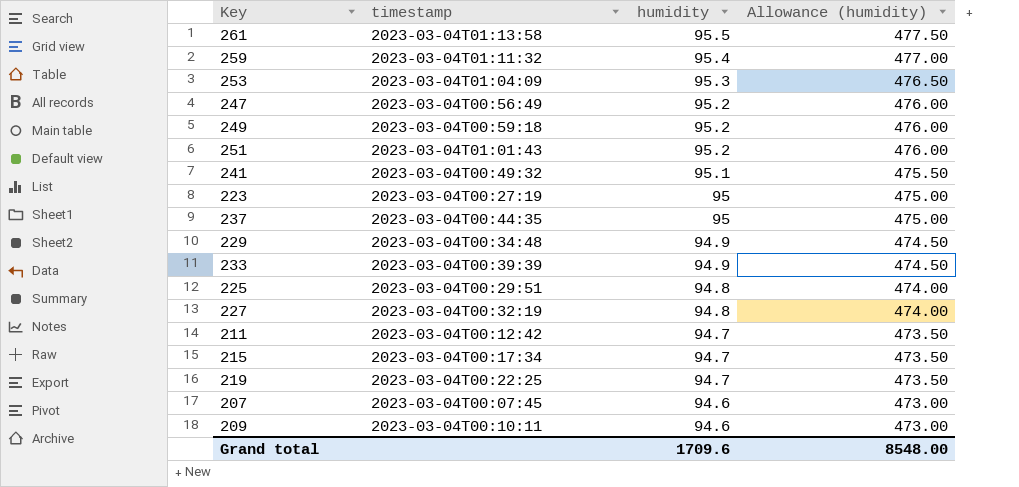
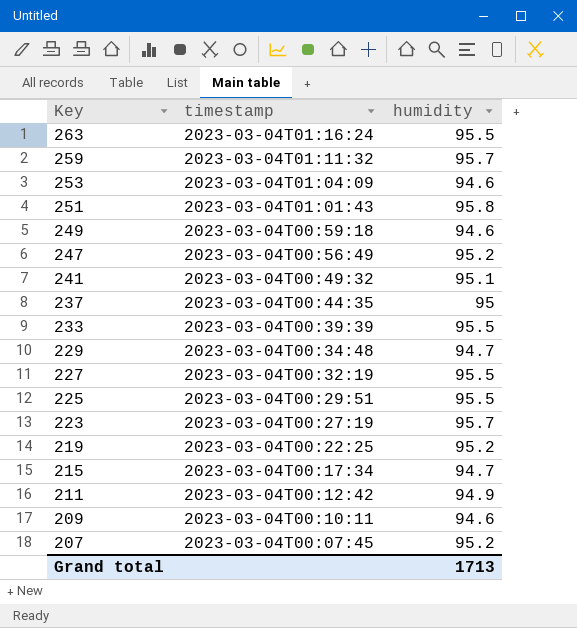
row order: humidity descending -> Key descending
column Allowance (humidity) | formula: [humidity] * 5 -> none
row 261: 2023-03-04T01:13:58 | 95.5 | 477.50 -> none
row 263: none -> 2023-03-04T01:16:24 | 95.5
259 | humidity: 95.4 -> 95.7
253 | humidity: 95.3 -> 94.6
251 | humidity: 95.2 -> 95.8
249 | humidity: 95.2 -> 94.6
233 | humidity: 94.9 -> 95.5
229 | humidity: 94.9 -> 94.7
227 | humidity: 94.8 -> 95.5
225 | humidity: 94.8 -> 95.5
223 | humidity: 95 -> 95.7
219 | humidity: 94.7 -> 95.2
211 | humidity: 94.7 -> 94.9
207 | humidity: 94.6 -> 95.2
Grand total | humidity: 1709.6 -> 1713

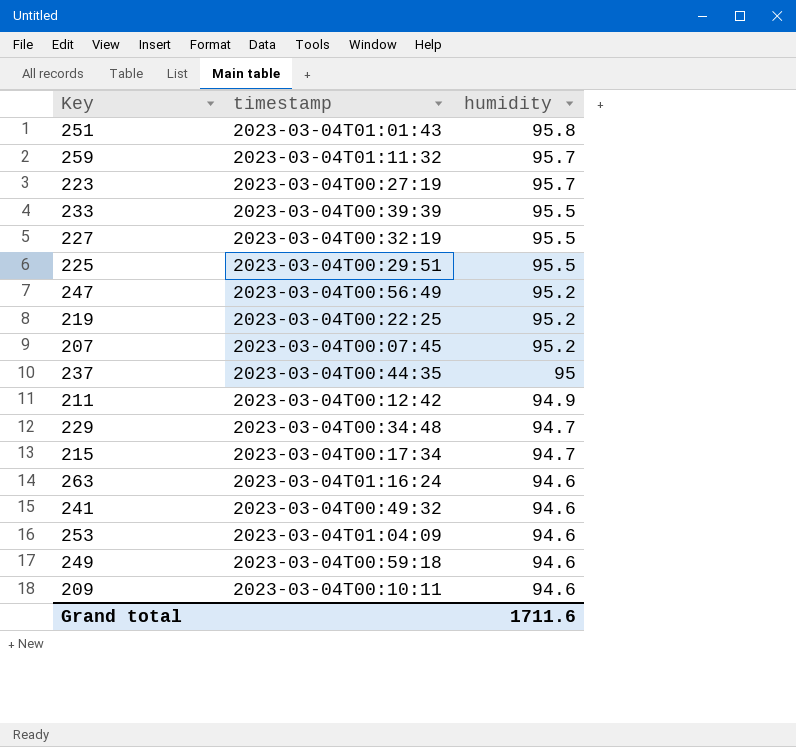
row order: Key descending -> humidity descending
263 | humidity: 95.5 -> 94.6
241 | humidity: 95.1 -> 94.6
Grand total | humidity: 1713 -> 1711.6

